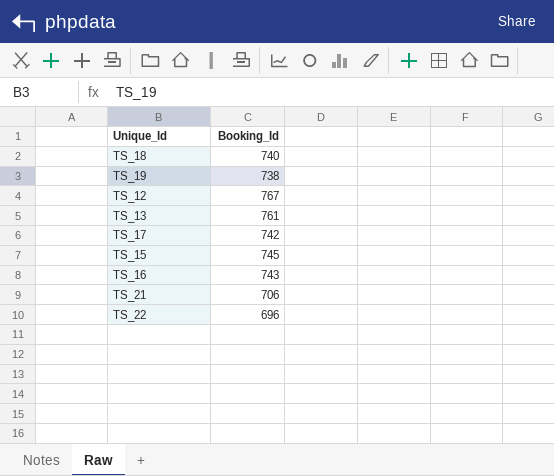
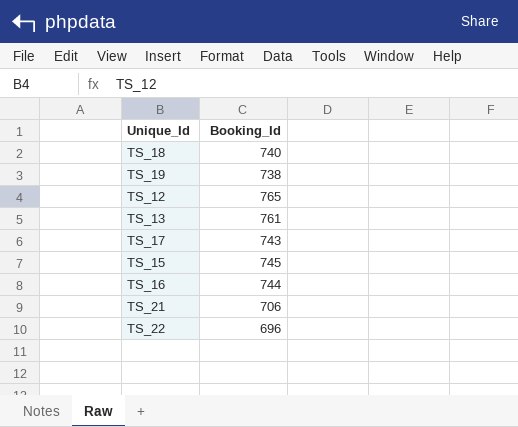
TS_12 | Booking_Id: 767 -> 765
TS_17 | Booking_Id: 742 -> 743
TS_16 | Booking_Id: 743 -> 744

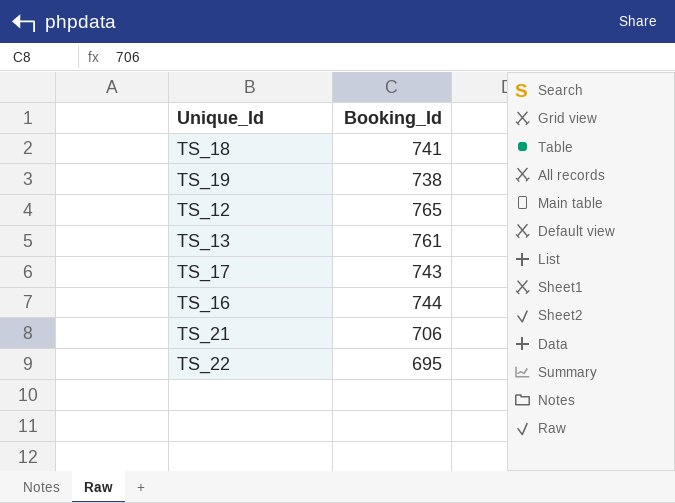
row TS_15: 745 -> none
TS_18 | Booking_Id: 740 -> 741
TS_22 | Booking_Id: 696 -> 695

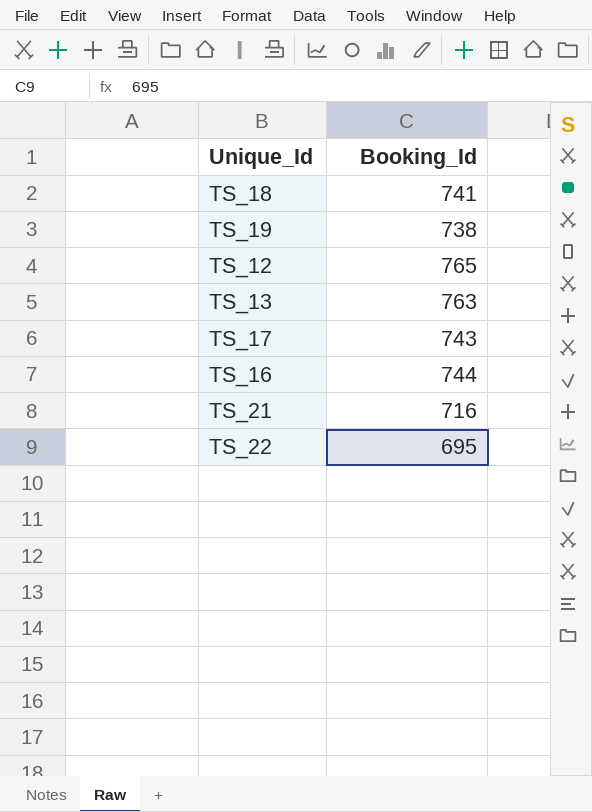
TS_13 | Booking_Id: 761 -> 763
TS_21 | Booking_Id: 706 -> 716

